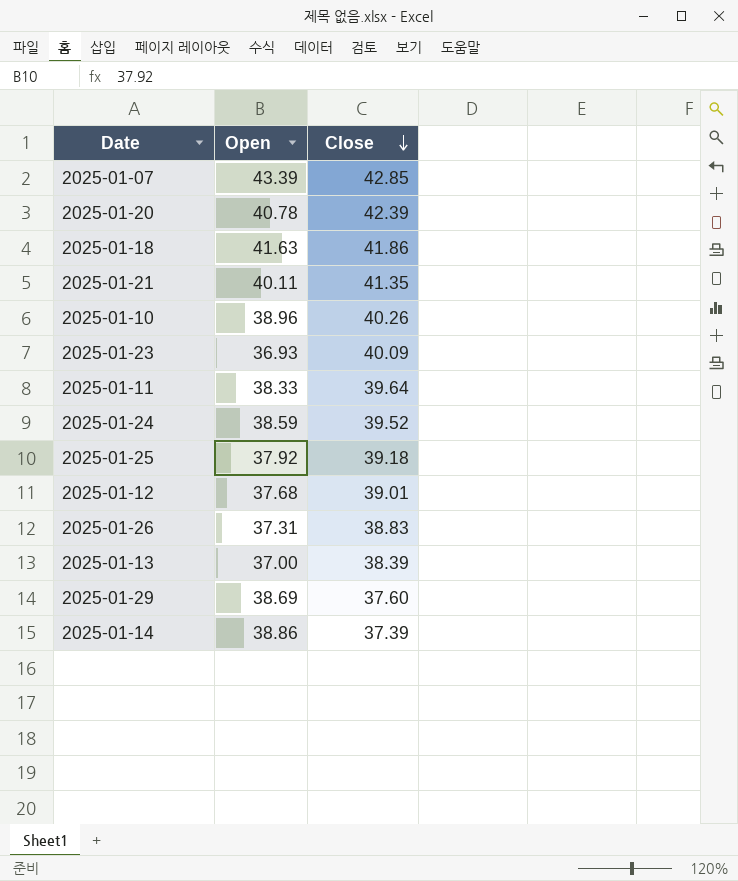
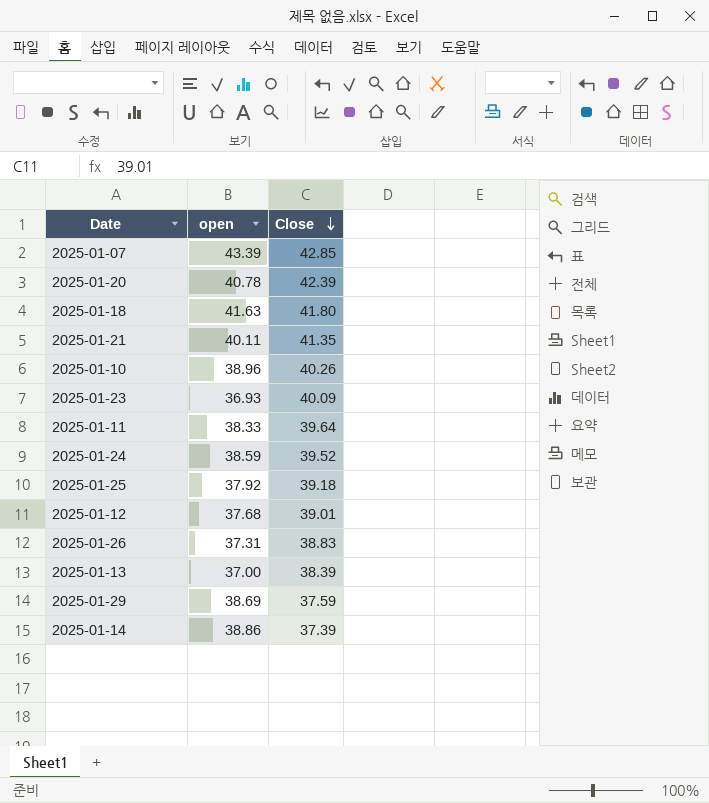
column name: Open -> open
2025-01-18 | Close: 41.86 -> 41.80
2025-01-29 | Close: 37.60 -> 37.59

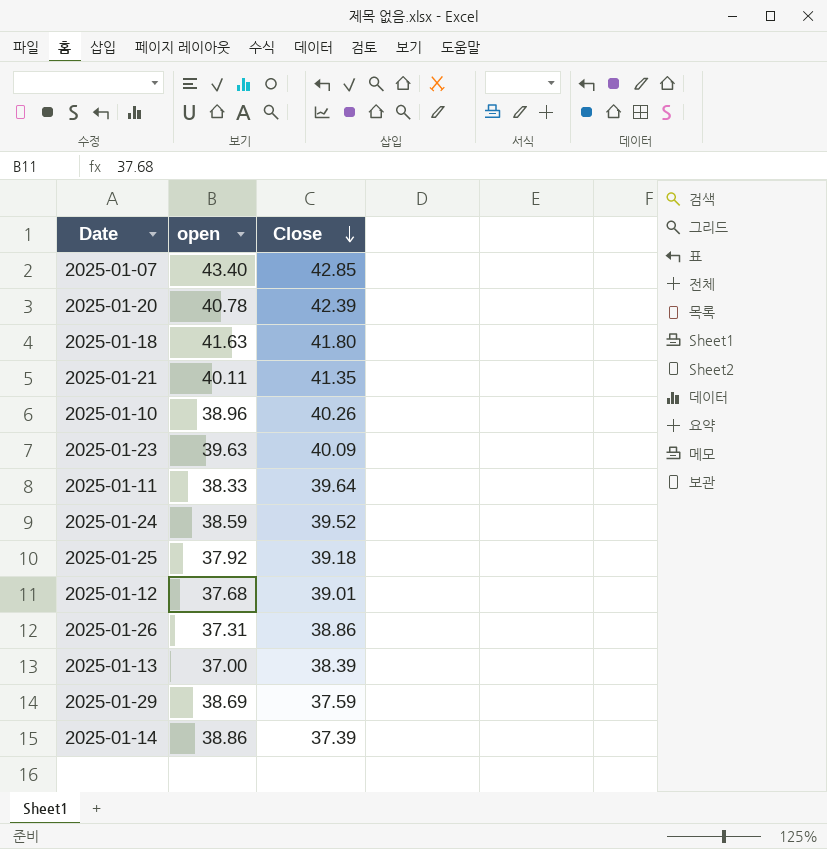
2025-01-07 | open: 43.39 -> 43.40
2025-01-23 | open: 36.93 -> 39.63
2025-01-26 | Close: 38.83 -> 38.86

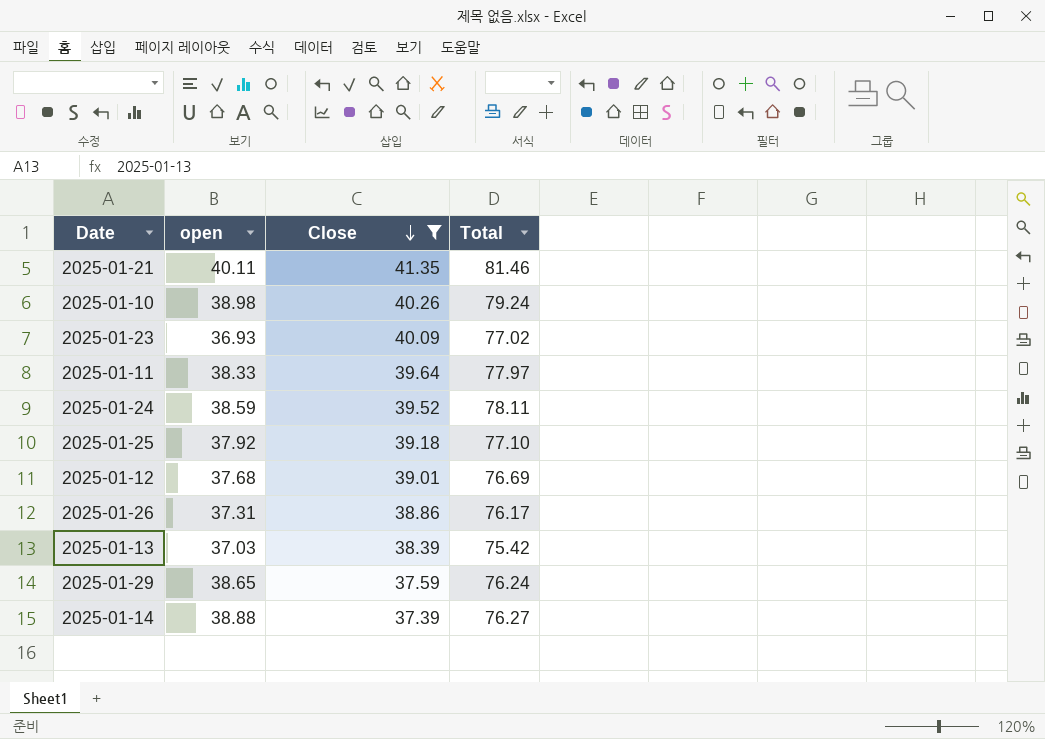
filter: none -> Close <= 41.35
column Total | formula: none -> [open] + [Close]
2025-01-10 | open: 38.96 -> 38.98
2025-01-23 | open: 39.63 -> 36.93
2025-01-13 | open: 37.00 -> 37.03
2025-01-29 | open: 38.69 -> 38.65
2025-01-14 | open: 38.86 -> 38.88

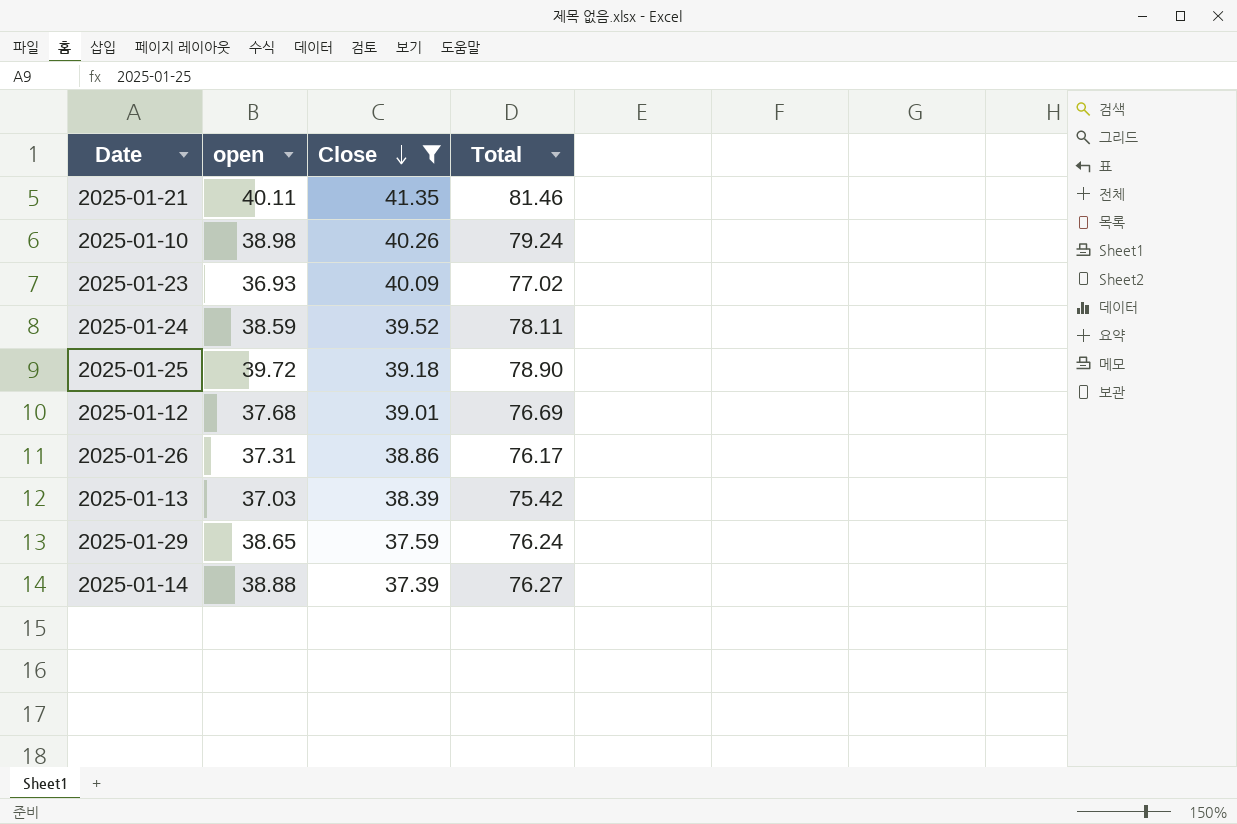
row 2025-01-11: 38.33 | 39.64 | 77.97 -> none
2025-01-25 | open: 37.92 -> 39.72
2025-01-25 | Total: 77.10 -> 78.90

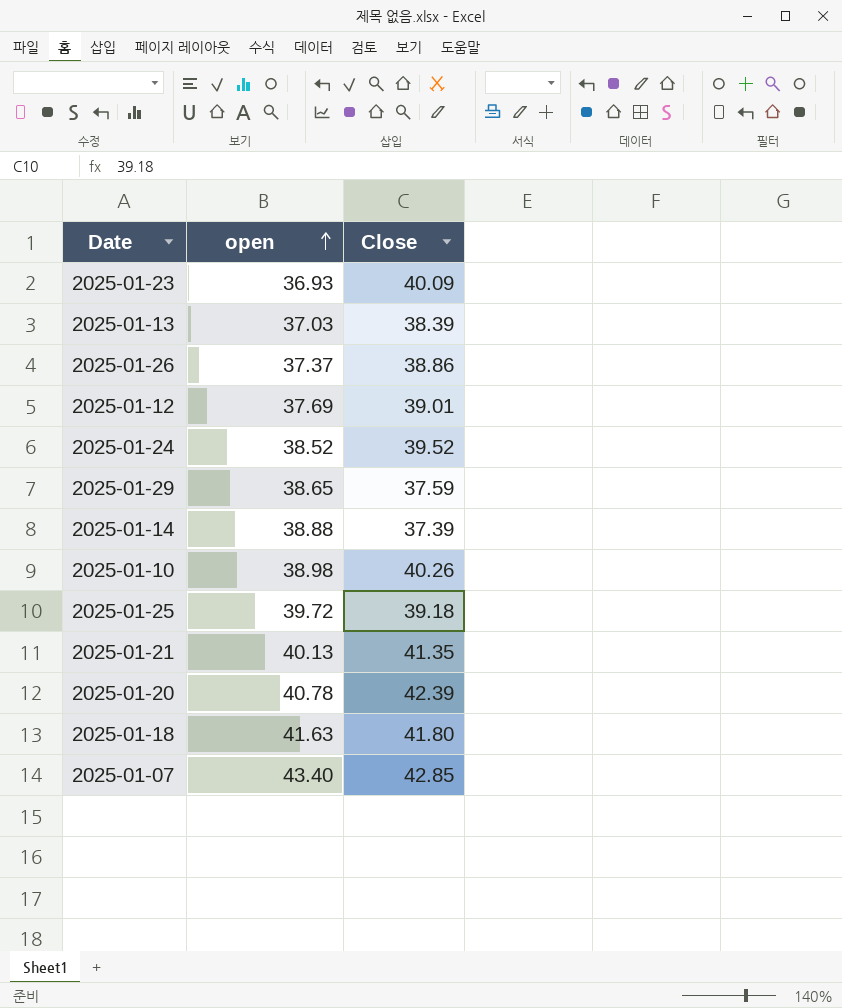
filter: Close <= 41.35 -> none
row order: Close descending -> open ascending
column Total | formula: [open] + [Close] -> none
2025-01-26 | open: 37.31 -> 37.37
2025-01-12 | open: 37.68 -> 37.69
2025-01-24 | open: 38.59 -> 38.52
2025-01-21 | open: 40.11 -> 40.13

